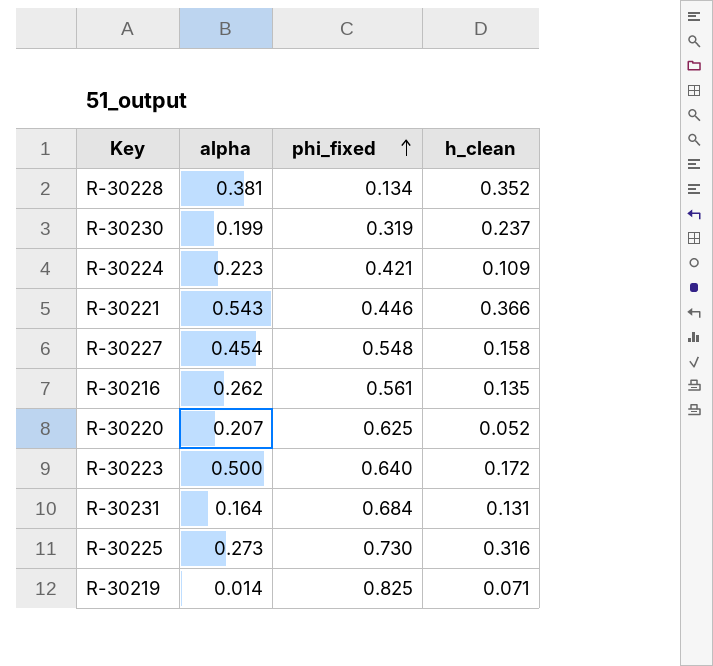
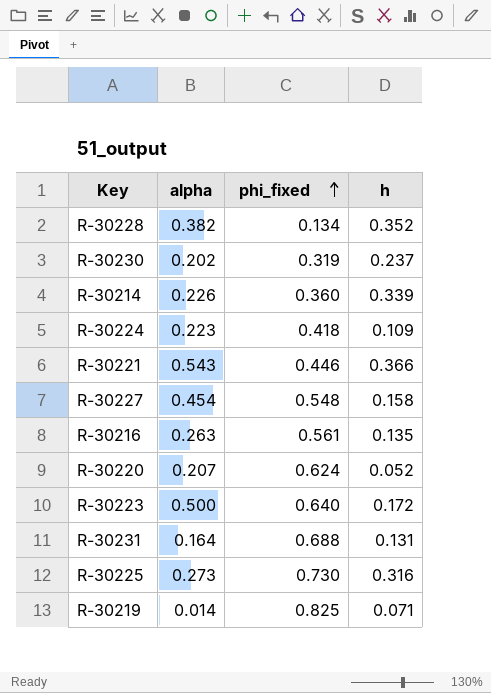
column name: h_clean -> h
R-30228 | alpha: 0.381 -> 0.382
R-30230 | alpha: 0.199 -> 0.202
row R-30214: none -> 0.226 | 0.360 | 0.339
R-30224 | phi_fixed: 0.421 -> 0.418
R-30216 | alpha: 0.262 -> 0.263
R-30220 | phi_fixed: 0.625 -> 0.624
R-30231 | phi_fixed: 0.684 -> 0.688

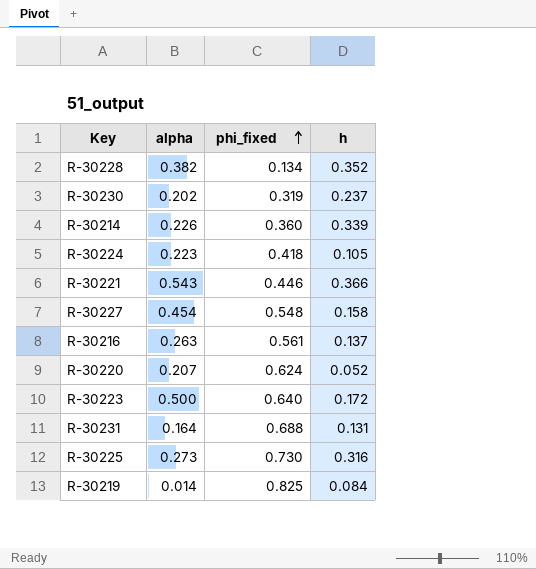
R-30224 | h: 0.109 -> 0.105
R-30216 | h: 0.135 -> 0.137
R-30219 | h: 0.071 -> 0.084

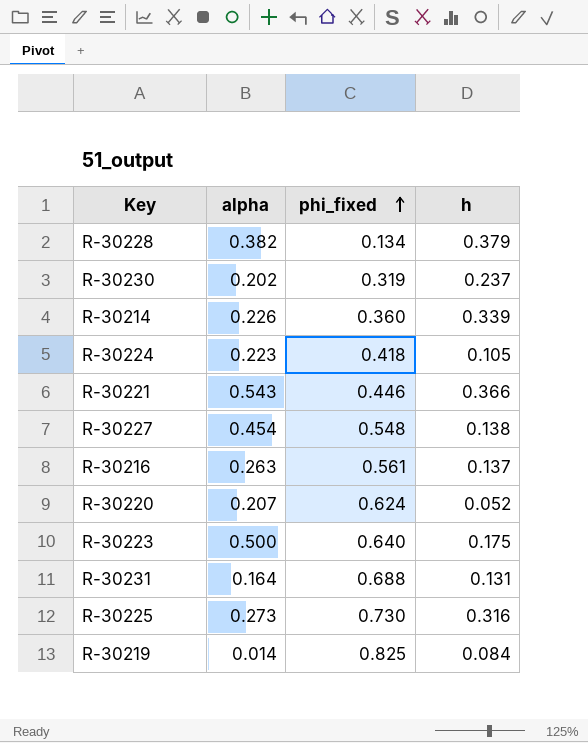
R-30228 | h: 0.352 -> 0.379
R-30227 | h: 0.158 -> 0.138
R-30223 | h: 0.172 -> 0.175

